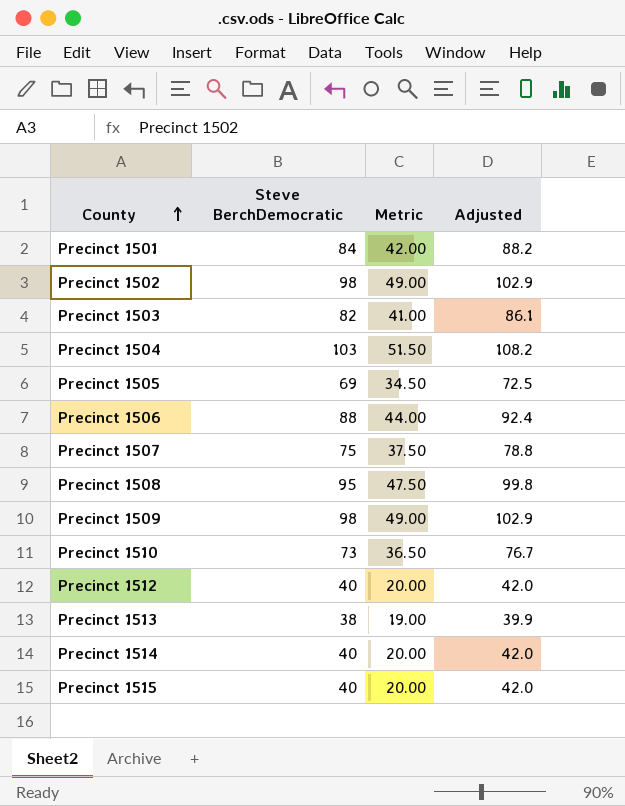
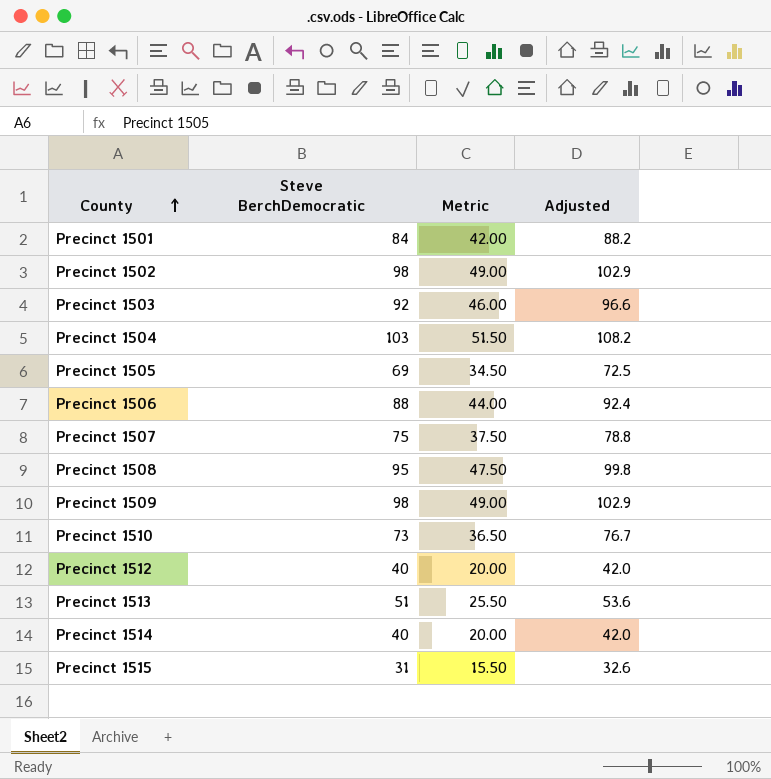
Precinct 1503 | Steve BerchDemocratic: 82 -> 92
Precinct 1503 | Metric: 41.00 -> 46.00
Precinct 1503 | Adjusted: 86.1 -> 96.6
Precinct 1513 | Steve BerchDemocratic: 38 -> 51
Precinct 1513 | Metric: 19.00 -> 25.50
Precinct 1513 | Adjusted: 39.9 -> 53.6
Precinct 1515 | Steve BerchDemocratic: 40 -> 31
Precinct 1515 | Metric: 20.00 -> 15.50
Precinct 1515 | Adjusted: 42.0 -> 32.6

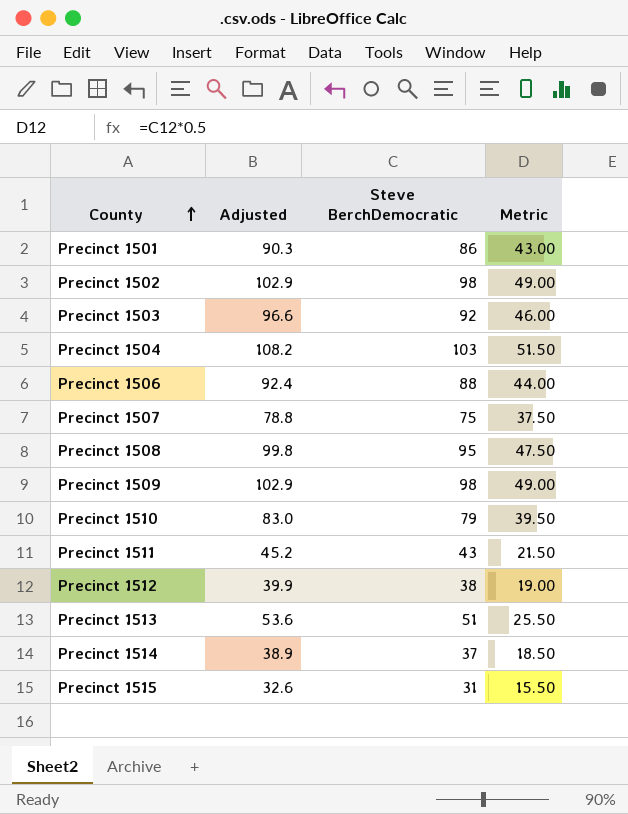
column Adjusted | position: 4 -> 2
row Precinct 1505: 69 | 34.50 | 72.5 -> none
Precinct 1501 | Adjusted: 88.2 -> 90.3
Precinct 1501 | Steve BerchDemocratic: 84 -> 86
Precinct 1501 | Metric: 42.00 -> 43.00
Precinct 1510 | Adjusted: 76.7 -> 83.0
Precinct 1510 | Steve BerchDemocratic: 73 -> 79
Precinct 1510 | Metric: 36.50 -> 39.50
row Precinct 1511: none -> 45.2 | 43 | 21.50
Precinct 1512 | Adjusted: 42.0 -> 39.9
Precinct 1512 | Steve BerchDemocratic: 40 -> 38
Precinct 1512 | Metric: 20.00 -> 19.00
Precinct 1514 | Adjusted: 42.0 -> 38.9
Precinct 1514 | Steve BerchDemocratic: 40 -> 37
Precinct 1514 | Metric: 20.00 -> 18.50

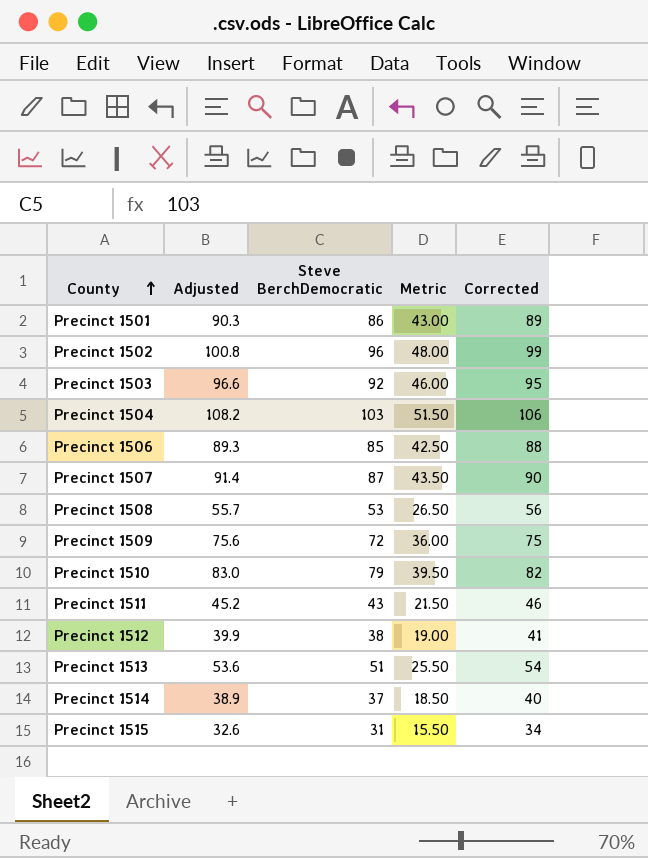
column Corrected | formula: none -> [Steve BerchDemocratic] + 3
Precinct 1502 | Adjusted: 102.9 -> 100.8
Precinct 1502 | Steve BerchDemocratic: 98 -> 96
Precinct 1502 | Metric: 49.00 -> 48.00
Precinct 1506 | Adjusted: 92.4 -> 89.3
Precinct 1506 | Steve BerchDemocratic: 88 -> 85
Precinct 1506 | Metric: 44.00 -> 42.50
Precinct 1507 | Adjusted: 78.8 -> 91.4
Precinct 1507 | Steve BerchDemocratic: 75 -> 87
Precinct 1507 | Metric: 37.50 -> 43.50
Precinct 1508 | Adjusted: 99.8 -> 55.7
Precinct 1508 | Steve BerchDemocratic: 95 -> 53
Precinct 1508 | Metric: 47.50 -> 26.50
Precinct 1509 | Adjusted: 102.9 -> 75.6
Precinct 1509 | Steve BerchDemocratic: 98 -> 72
Precinct 1509 | Metric: 49.00 -> 36.00

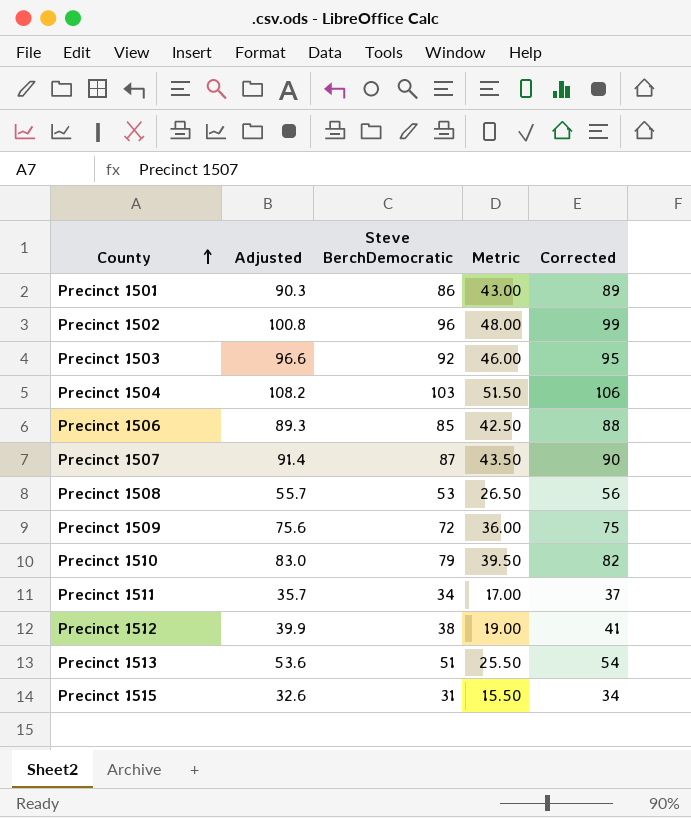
row Precinct 1514: 38.9 | 37 | 18.50 | 40 -> none
Precinct 1511 | Adjusted: 45.2 -> 35.7
Precinct 1511 | Steve BerchDemocratic: 43 -> 34
Precinct 1511 | Metric: 21.50 -> 17.00
Precinct 1511 | Corrected: 46 -> 37

